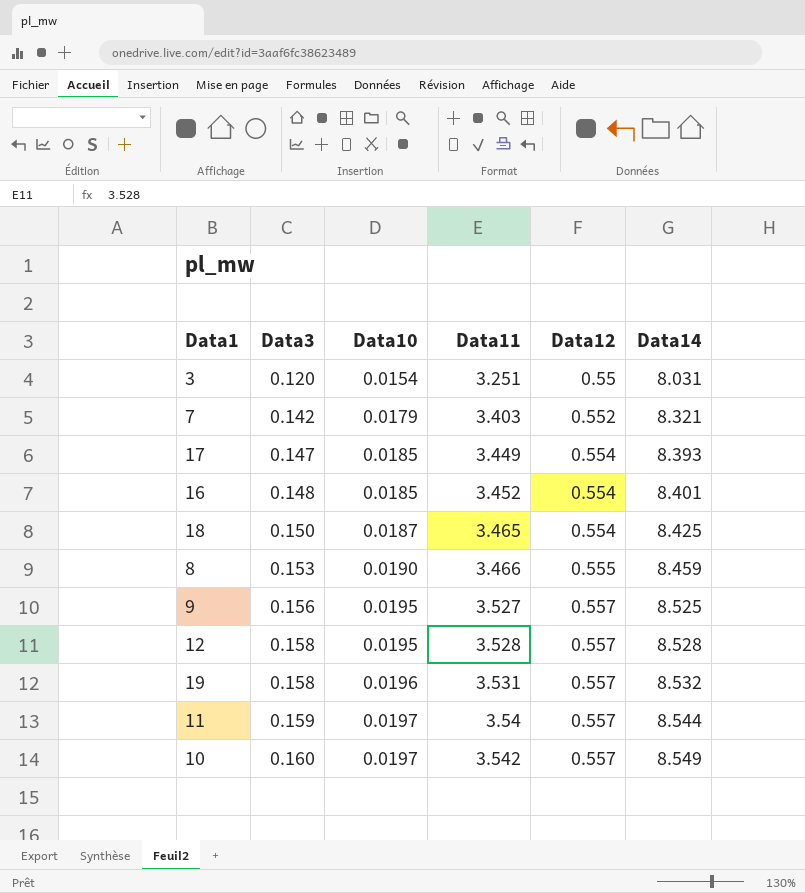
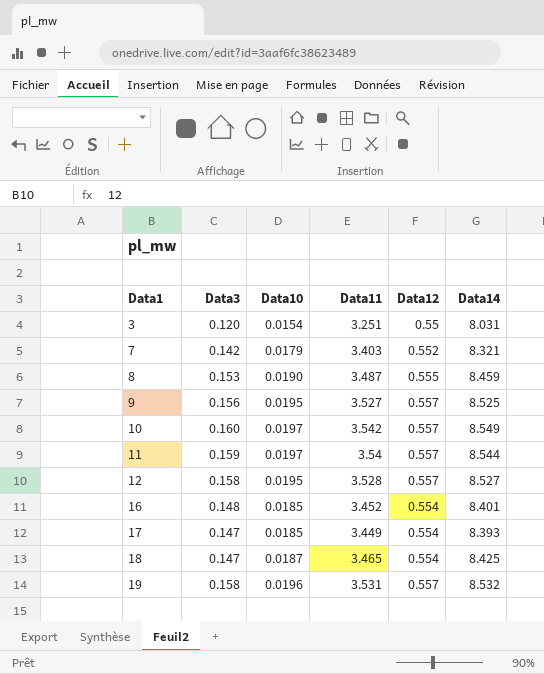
row order: Data3 ascending -> Data1 ascending
8 | Data11: 3.466 -> 3.487
12 | Data14: 8.528 -> 8.527
18 | Data3: 0.150 -> 0.147

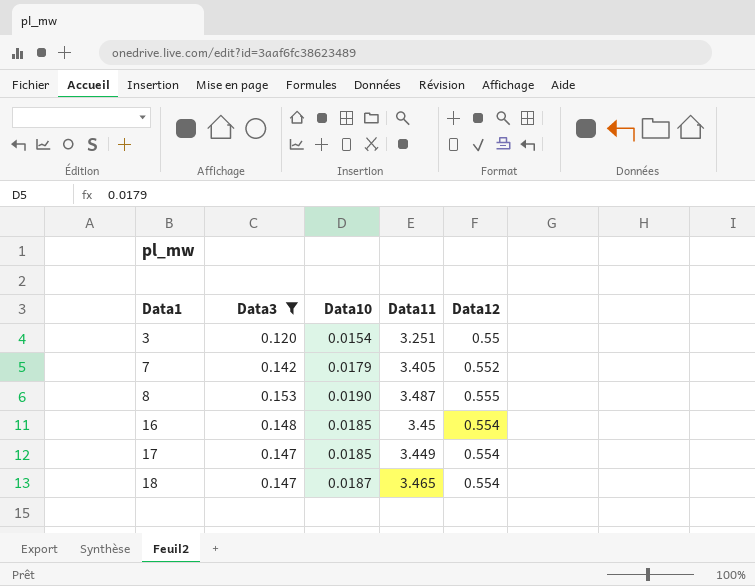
filter: none -> Data3 <= 0.153
column Data14 | position: 6 -> none
7 | Data11: 3.403 -> 3.405
16 | Data11: 3.452 -> 3.45

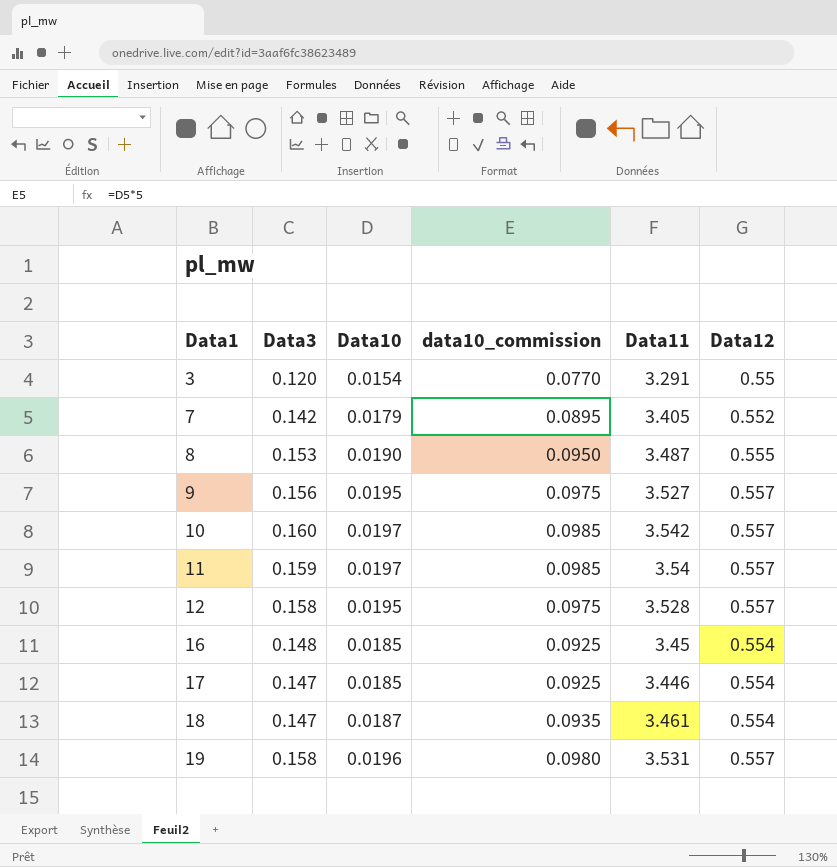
filter: Data3 <= 0.153 -> none
column data10_commission | formula: none -> [Data10] * 5
3 | Data11: 3.251 -> 3.291
17 | Data11: 3.449 -> 3.446
18 | Data11: 3.465 -> 3.461

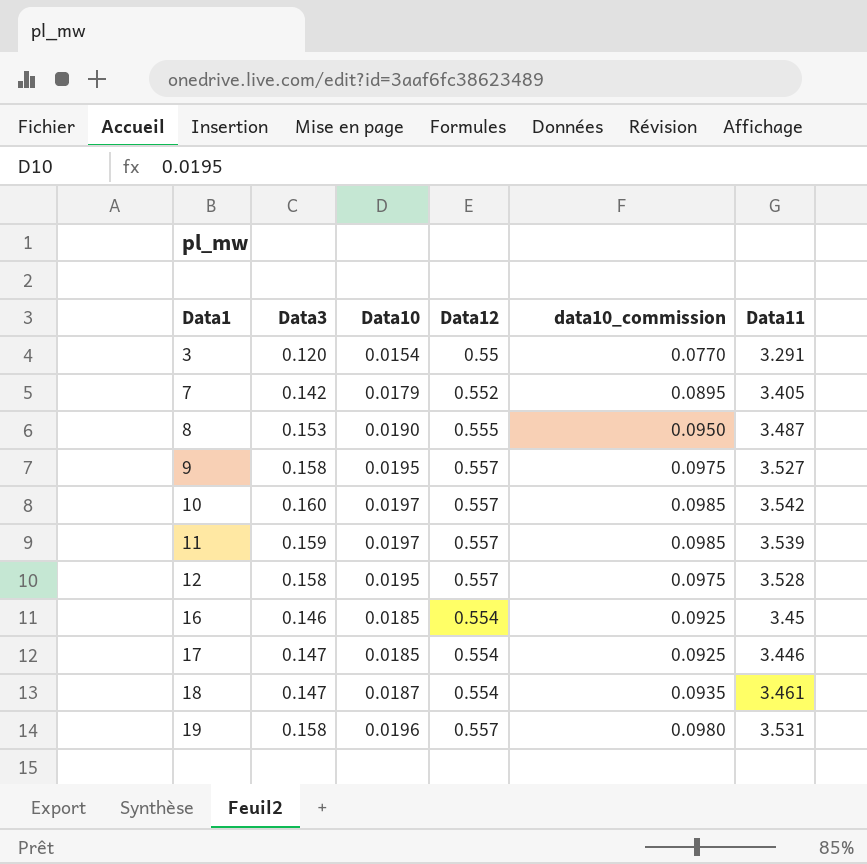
column Data12 | position: 6 -> 4
9 | Data3: 0.156 -> 0.158
11 | Data11: 3.54 -> 3.539
16 | Data3: 0.148 -> 0.146

